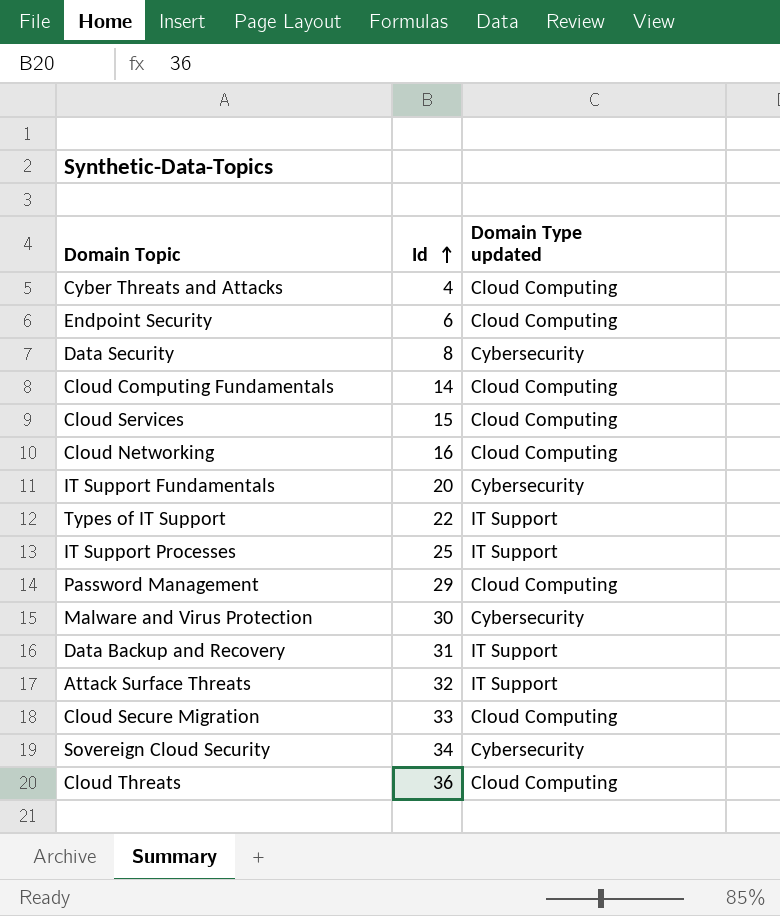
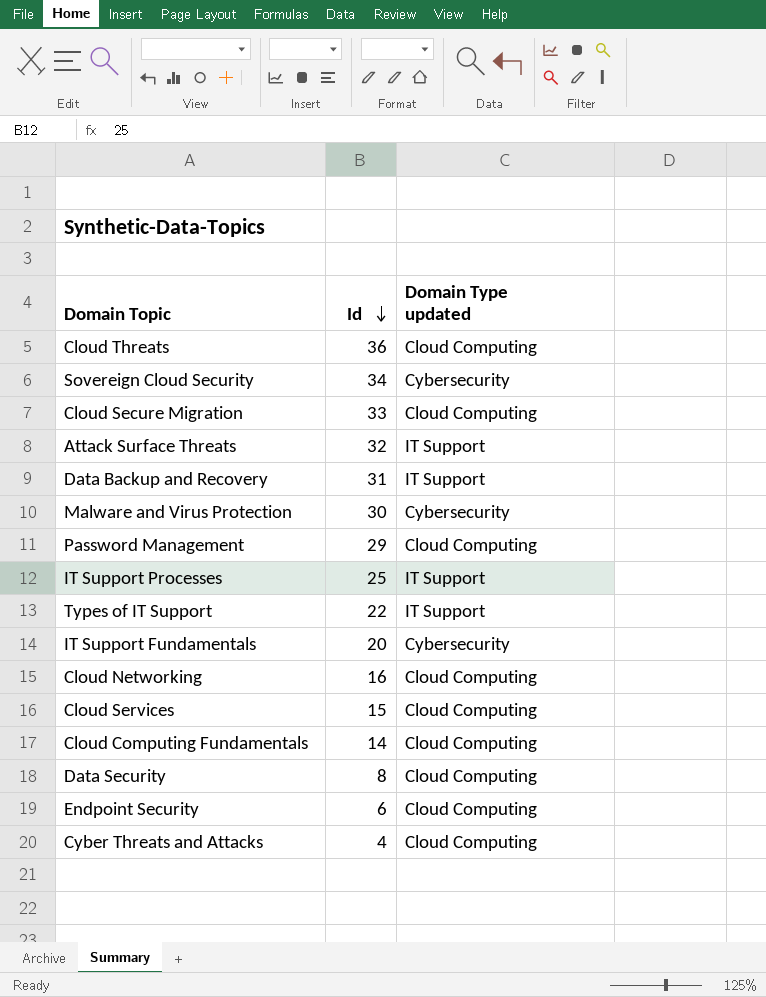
row order: Id ascending -> Id descending
Data Security | Domain Type updated: Cybersecurity -> Cloud Computing

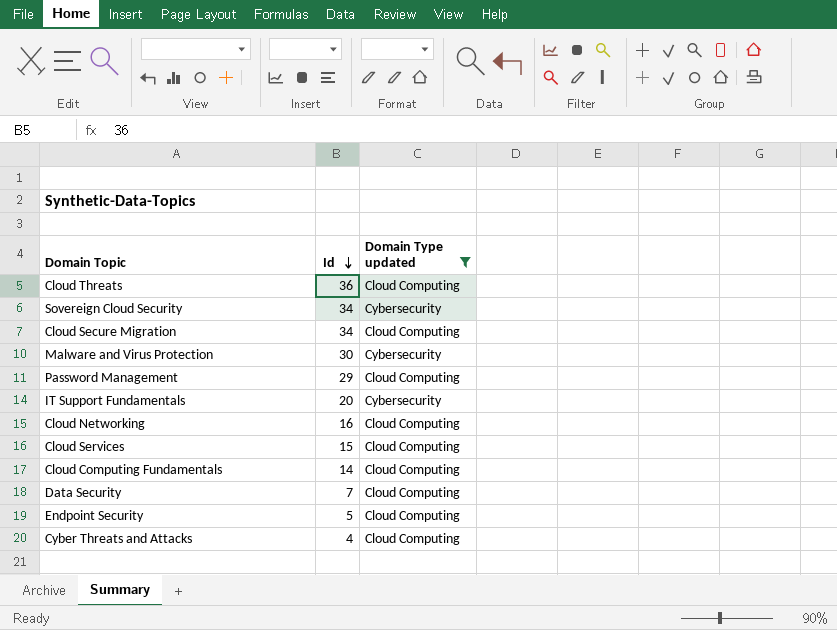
filter: none -> Domain Type updated != IT Support
Cloud Secure Migration | Id: 33 -> 34
Data Security | Id: 8 -> 7
Endpoint Security | Id: 6 -> 5

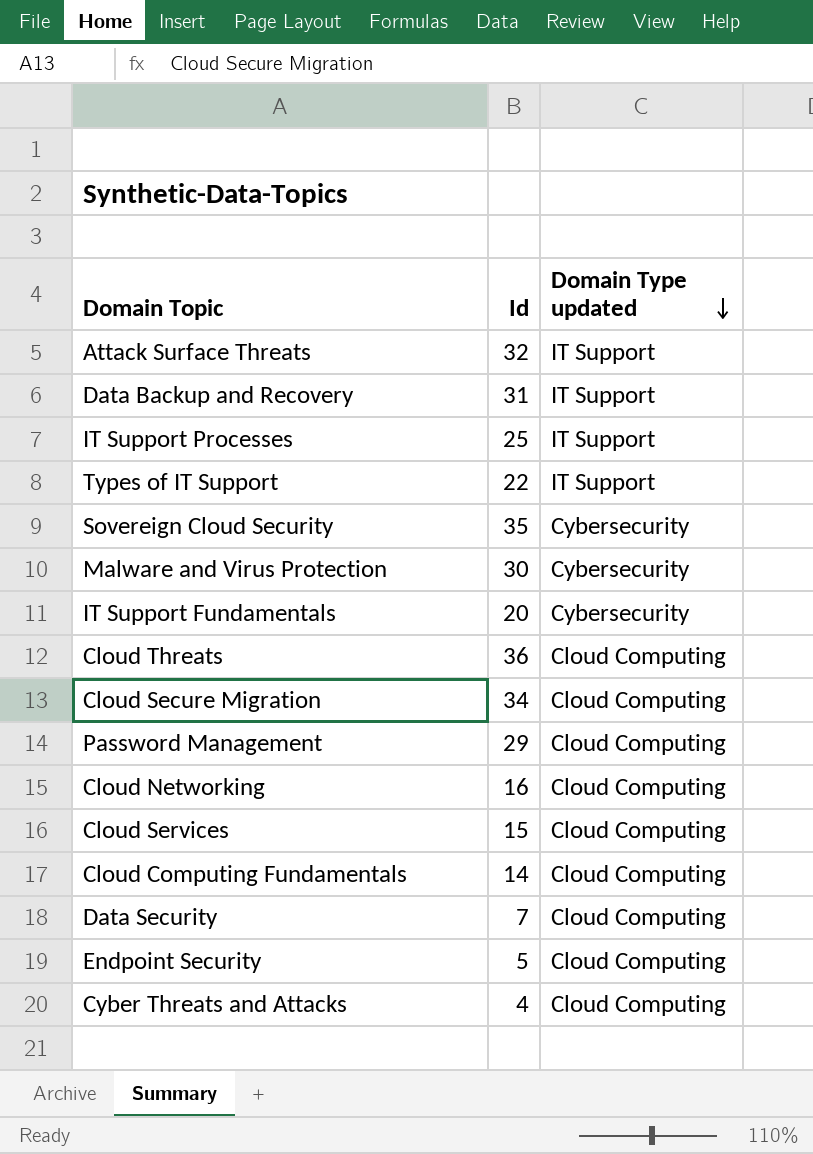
filter: Domain Type updated != IT Support -> none
row order: Id descending -> Domain Type updated descending
Sovereign Cloud Security | Id: 34 -> 35

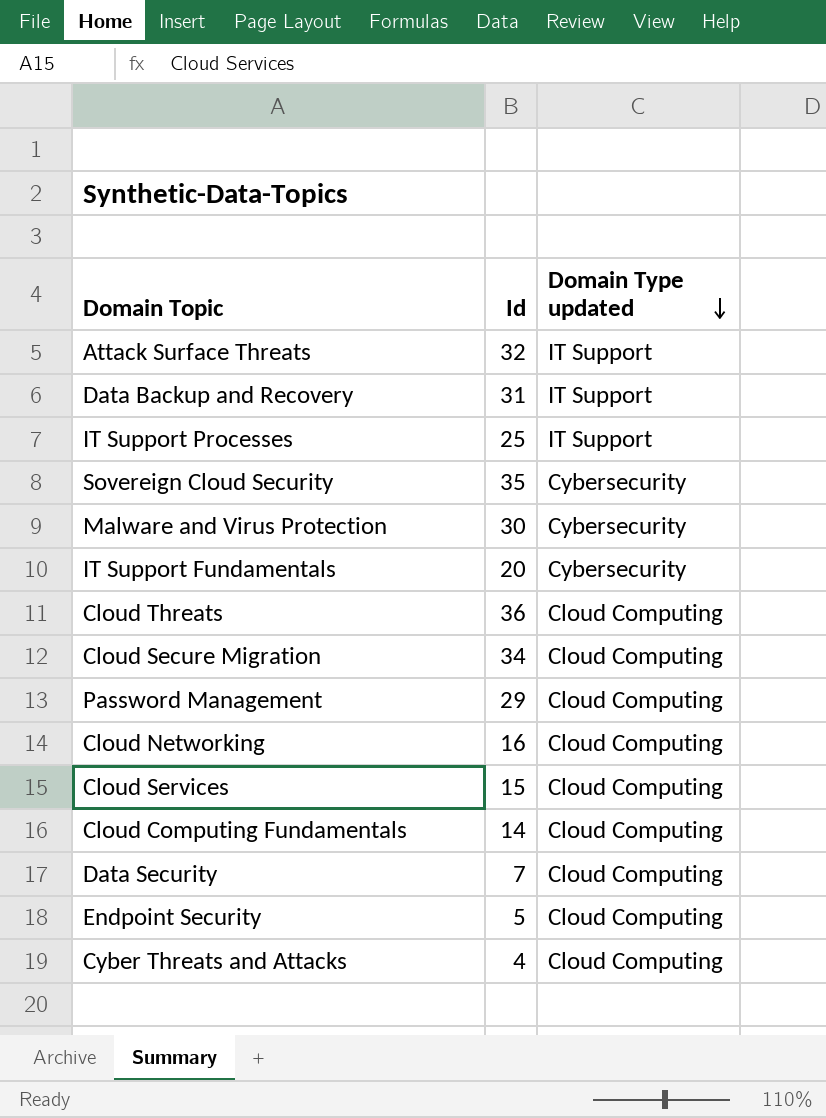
row Types of IT Support: 22 | IT Support -> none

